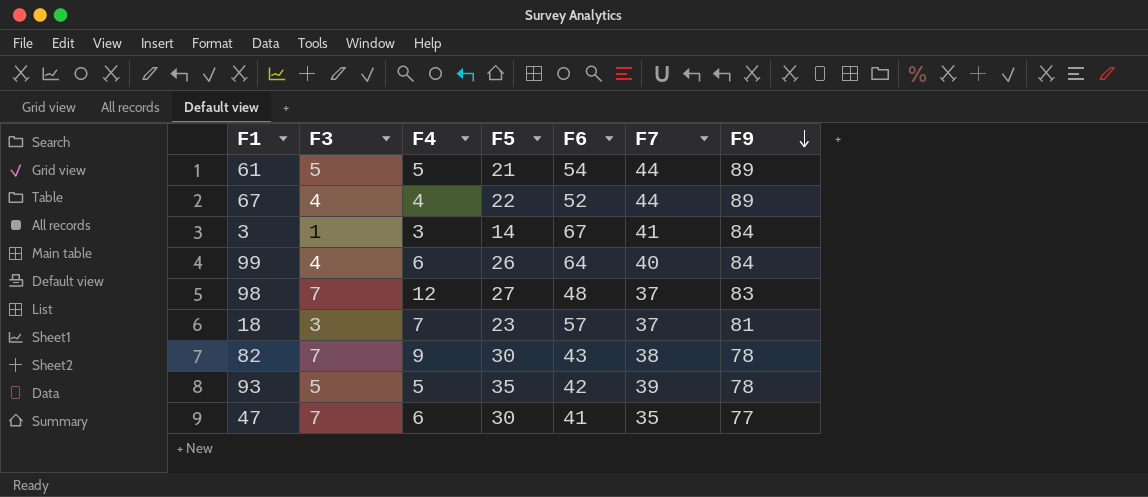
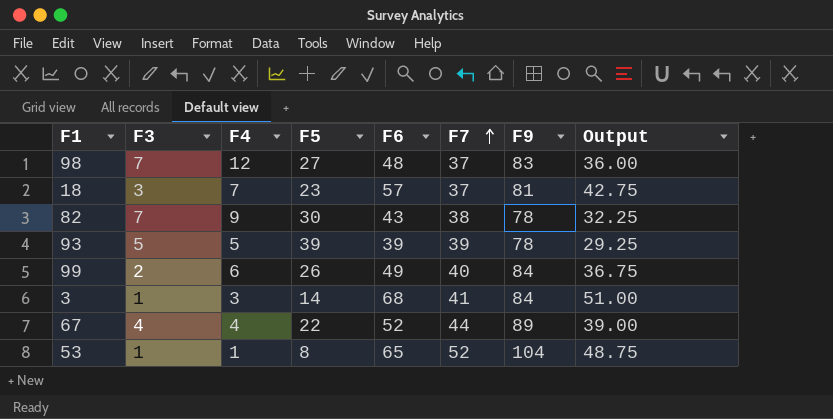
row order: F9 descending -> F7 ascending
column Output | formula: none -> [F6] * 0.75
row 61: 5 | 5 | 21 | 54 | 44 | 89 -> none
row 47: 7 | 6 | 30 | 41 | 35 | 77 -> none
93 | F5: 35 -> 39
93 | F6: 42 -> 39
99 | F3: 4 -> 2
99 | F6: 64 -> 49
3 | F6: 67 -> 68
row 53: none -> 1 | 1 | 8 | 65 | 52 | 104 | 48.75

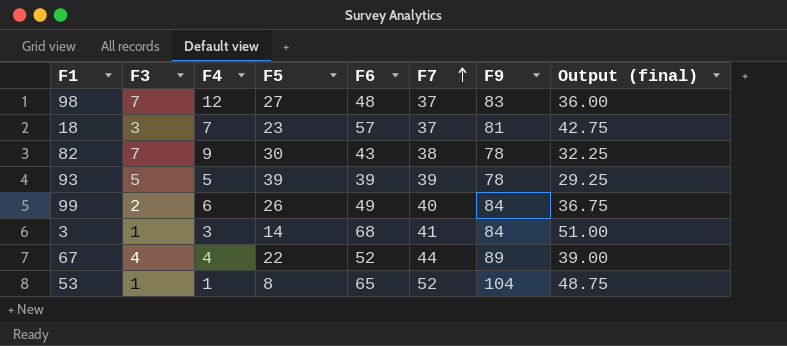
column name: Output -> Output (final)

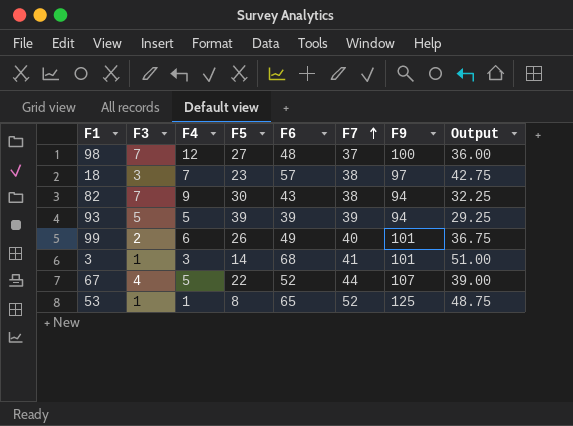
column name: Output (final) -> Output
98 | F9: 83 -> 100
18 | F7: 37 -> 38
18 | F9: 81 -> 97
82 | F9: 78 -> 94
93 | F9: 78 -> 94
99 | F9: 84 -> 101
3 | F9: 84 -> 101
67 | F4: 4 -> 5
67 | F9: 89 -> 107
53 | F9: 104 -> 125

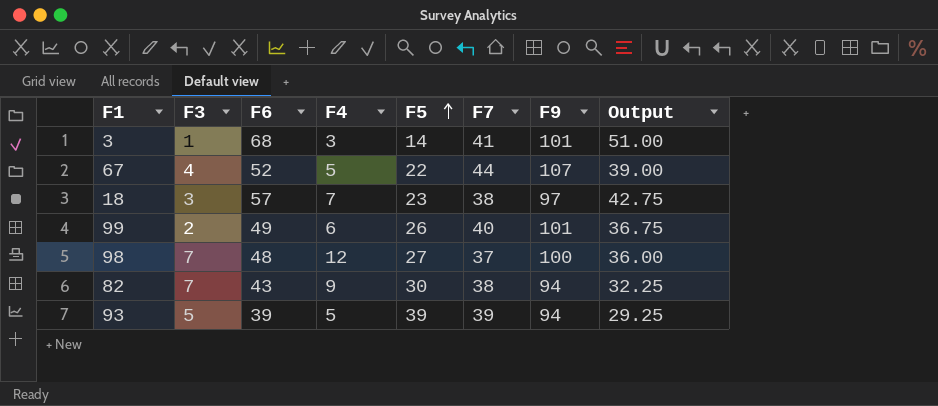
row order: F7 ascending -> F5 ascending
column F6 | position: 5 -> 3
row 53: 1 | 1 | 8 | 65 | 52 | 125 | 48.75 -> none

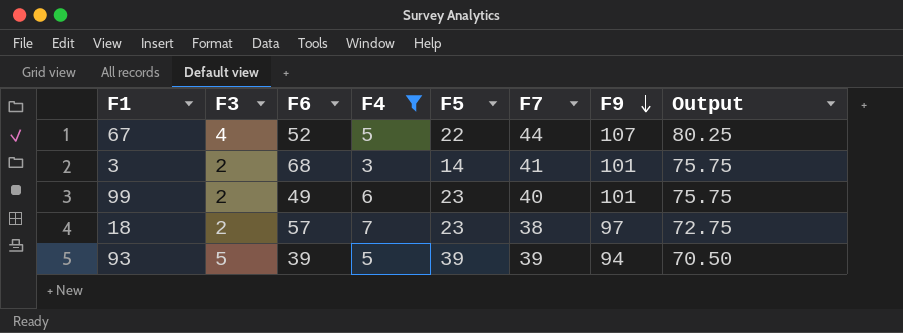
filter: none -> F4 <= 7
row order: F5 ascending -> F9 descending
column Output | formula: [F6] * 0.75 -> [F9] * 0.75
3 | F3: 1 -> 2
99 | F5: 26 -> 23
18 | F3: 3 -> 2

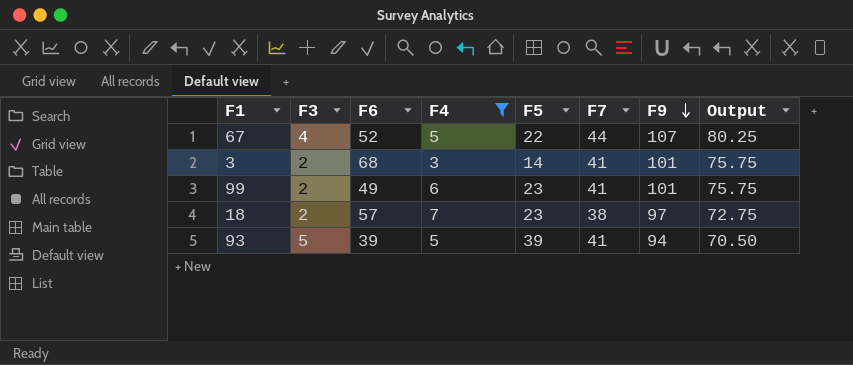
99 | F7: 40 -> 41
93 | F7: 39 -> 41

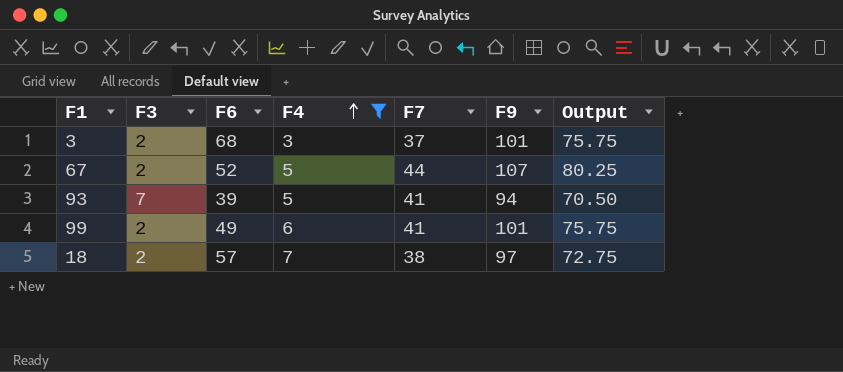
row order: F9 descending -> F4 ascending
column F5 | position: 5 -> none
3 | F7: 41 -> 37
67 | F3: 4 -> 2
93 | F3: 5 -> 7

